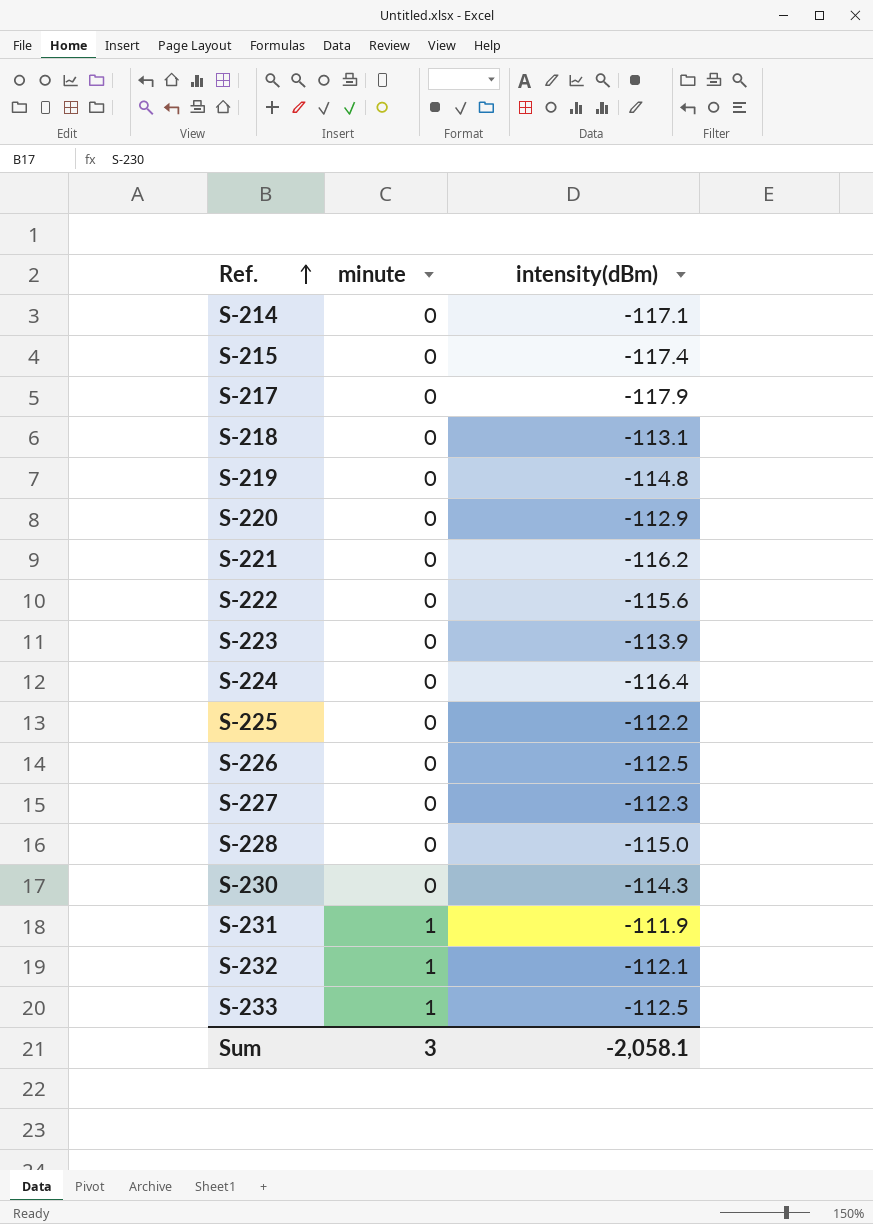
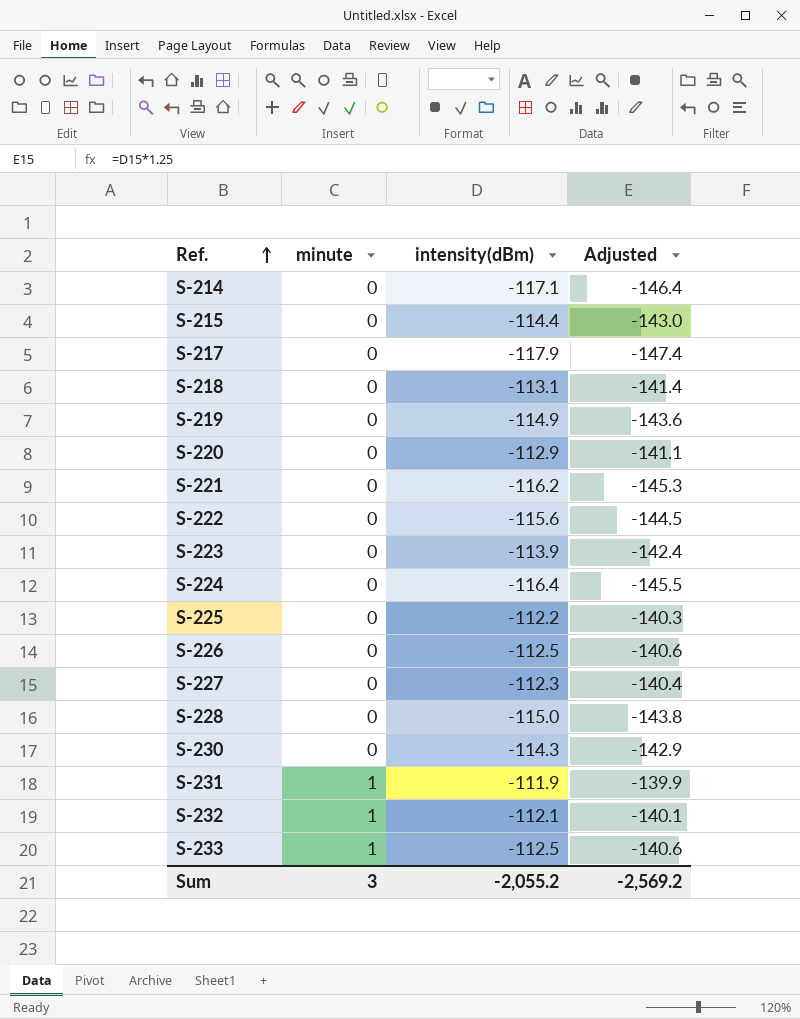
column Adjusted | formula: none -> [intensity(dBm)] * 1.25
S-215 | intensity(dBm): -117.4 -> -114.4
S-219 | intensity(dBm): -114.8 -> -114.9
Sum | intensity(dBm): -2,058.1 -> -2,055.2

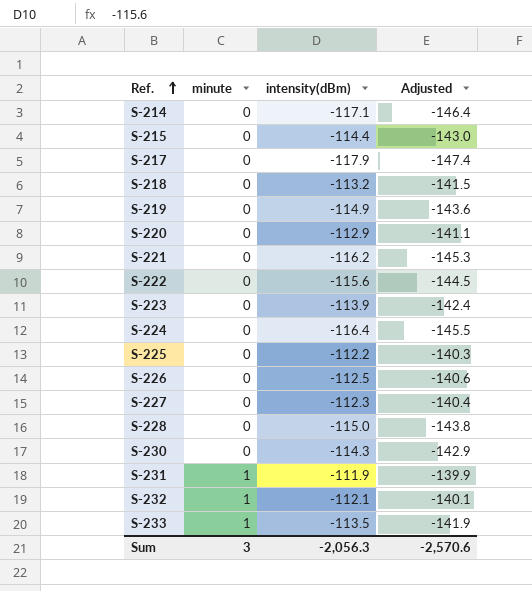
S-218 | intensity(dBm): -113.1 -> -113.2
S-218 | Adjusted: -141.4 -> -141.5
S-233 | intensity(dBm): -112.5 -> -113.5
S-233 | Adjusted: -140.6 -> -141.9
Sum | intensity(dBm): -2,055.2 -> -2,056.3
Sum | Adjusted: -2,569.2 -> -2,570.6

